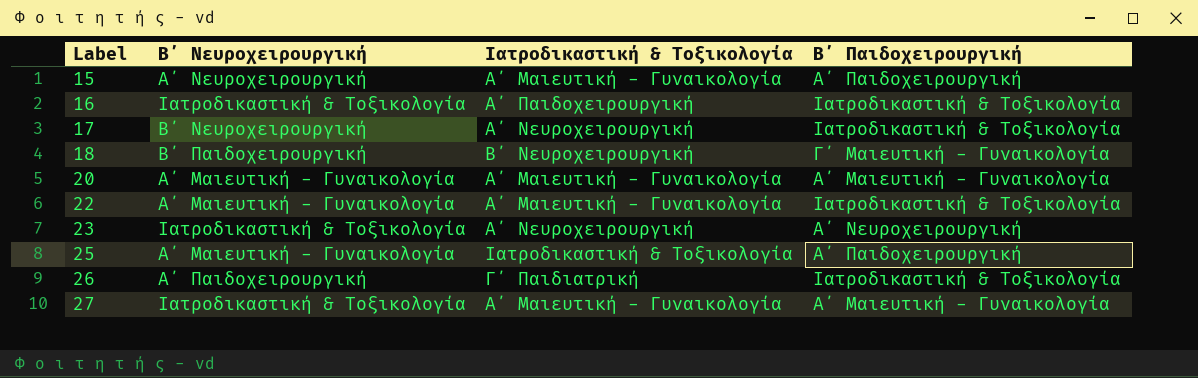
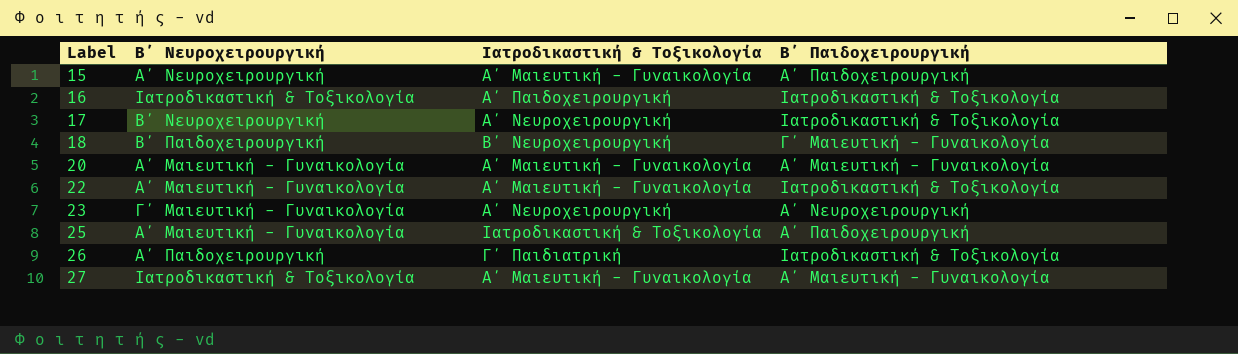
23 | Β΄ Νευροχειρουργική: Ιατροδικαστική & Τοξικολογία -> Γ΄ Μαιευτική - Γυναικολογία

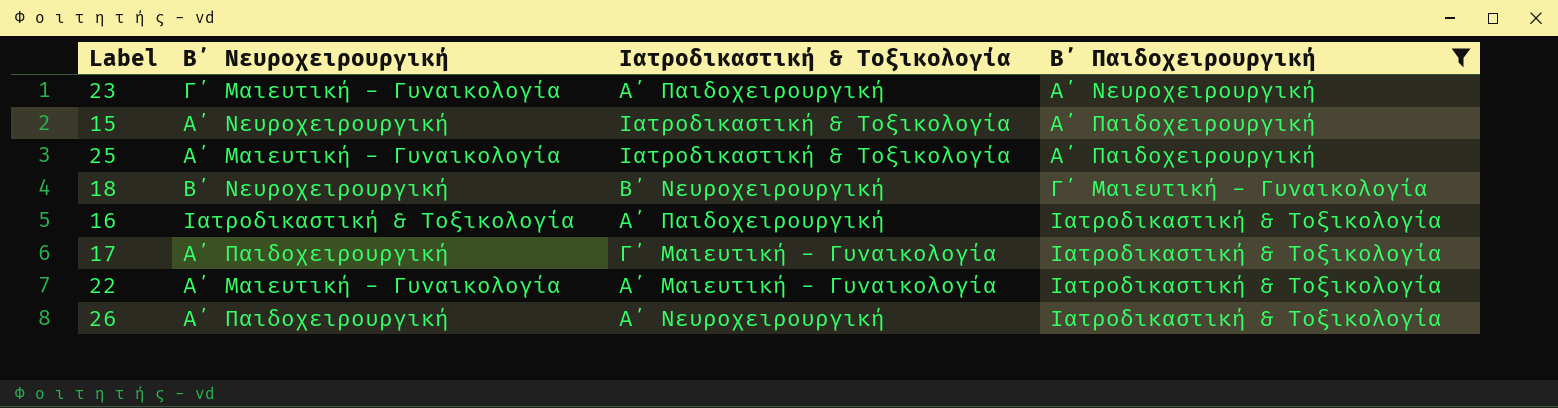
filter: none -> Β΄ Παιδοχειρουργική != Α΄ Μαιευτική - Γυναικολογία
row order: Label ascending -> Β΄ Παιδοχειρουργική ascending
23 | Ιατροδικαστική & Τοξικολογία: Α΄ Νευροχειρουργική -> Α΄ Παιδοχειρουργική
15 | Ιατροδικαστική & Τοξικολογία: Α΄ Μαιευτική - Γυναικολογία -> Ιατροδικαστική & Τοξικολογία
18 | Β΄ Νευροχειρουργική: Β΄ Παιδοχειρουργική -> Β΄ Νευροχειρουργική
17 | Β΄ Νευροχειρουργική: Β΄ Νευροχειρουργική -> Α΄ Παιδοχειρουργική
17 | Ιατροδικαστική & Τοξικολογία: Α΄ Νευροχειρουργική -> Γ΄ Μαιευτική - Γυναικολογία
26 | Ιατροδικαστική & Τοξικολογία: Γ΄ Παιδιατρική -> Α΄ Νευροχειρουργική

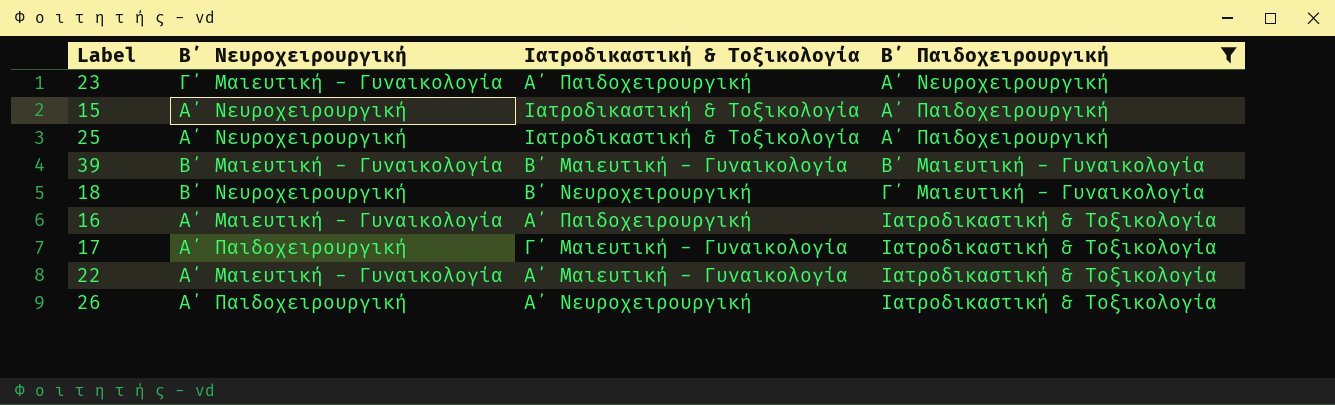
25 | Β΄ Νευροχειρουργική: Α΄ Μαιευτική - Γυναικολογία -> Α΄ Νευροχειρουργική
row 39: none -> Β΄ Μαιευτική - Γυναικολογία | Β΄ Μαιευτική - Γυναικολογία | Β΄ Μαιευτική - Γυναικολογία
16 | Β΄ Νευροχειρουργική: Ιατροδικαστική & Τοξικολογία -> Α΄ Μαιευτική - Γυναικολογία

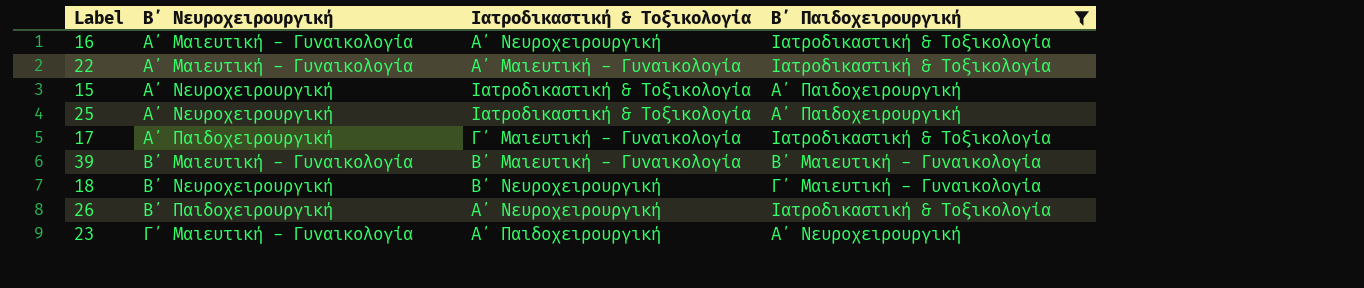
row order: Β΄ Παιδοχειρουργική ascending -> Β΄ Νευροχειρουργική ascending
16 | Ιατροδικαστική & Τοξικολογία: Α΄ Παιδοχειρουργική -> Α΄ Νευροχειρουργική
26 | Β΄ Νευροχειρουργική: Α΄ Παιδοχειρουργική -> Β΄ Παιδοχειρουργική

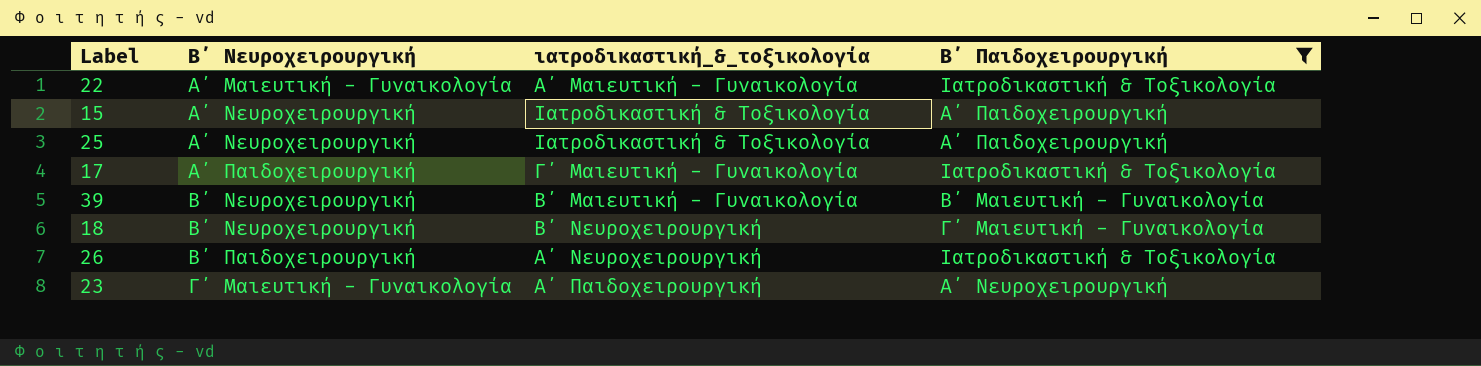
column name: Ιατροδικαστική & Τοξικολογία -> ιατροδικαστική_&_τοξικολογία
row 16: Α΄ Μαιευτική - Γυναικολογία | Α΄ Νευροχειρουργική | Ιατροδικαστική & Τοξικολογία -> none
39 | Β΄ Νευροχειρουργική: Β΄ Μαιευτική - Γυναικολογία -> Β΄ Νευροχειρουργική

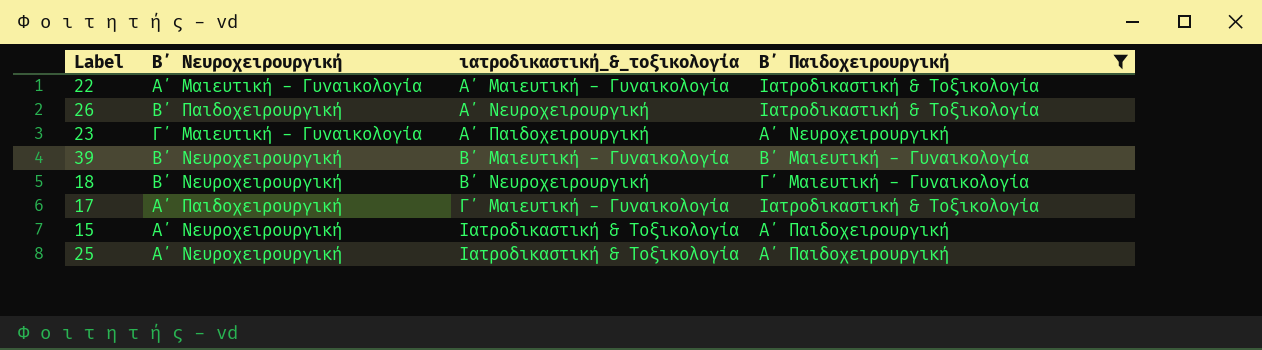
row order: Β΄ Νευροχειρουργική ascending -> ιατροδικαστική_&_τοξικολογία ascending

